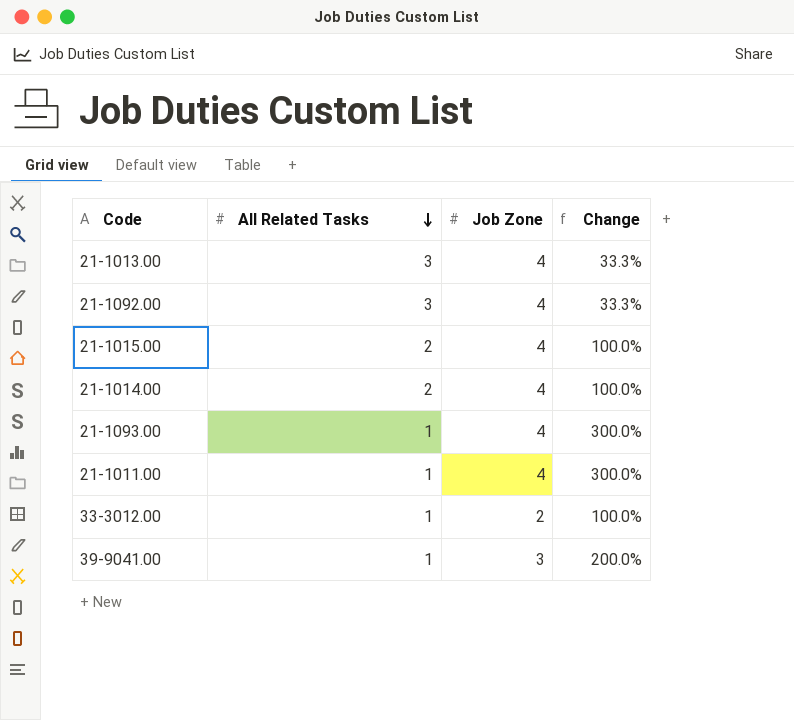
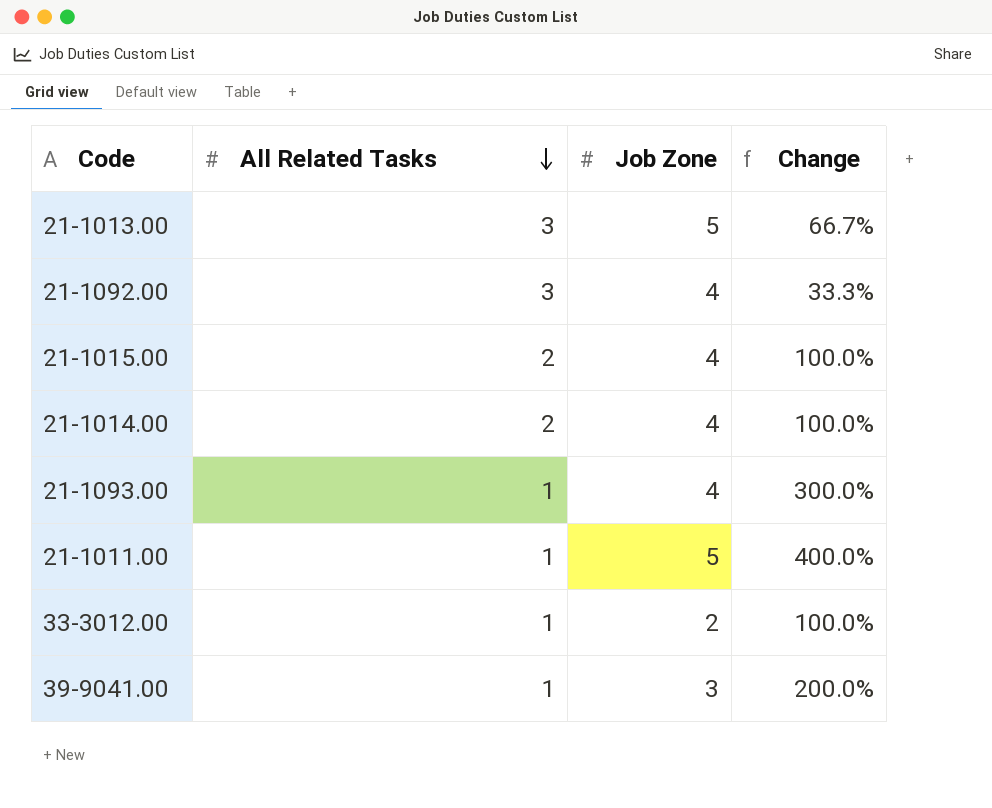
21-1013.00 | Job Zone: 4 -> 5
21-1013.00 | Change: 33.3% -> 66.7%
21-1011.00 | Job Zone: 4 -> 5
21-1011.00 | Change: 300.0% -> 400.0%

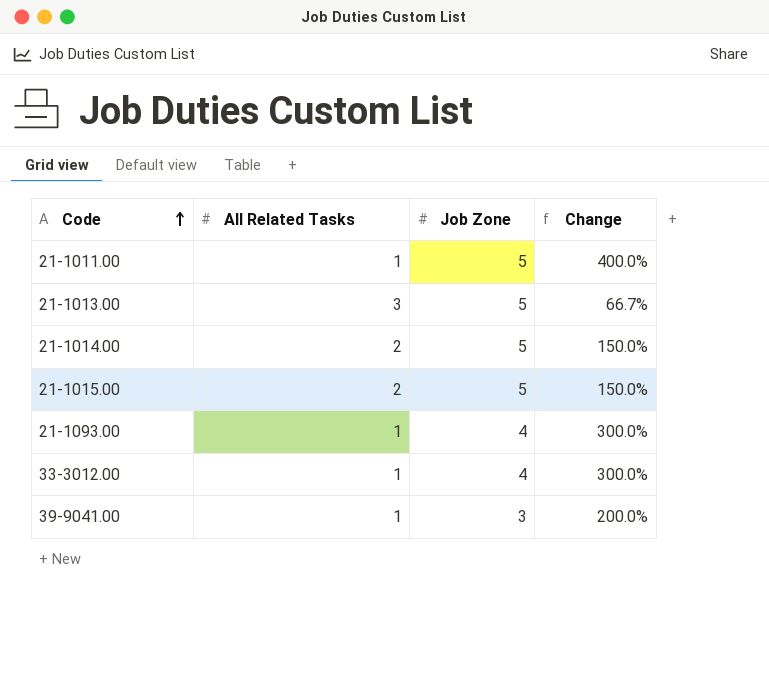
row order: All Related Tasks descending -> Code ascending
row 21-1092.00: 3 | 4 | 33.3% -> none
21-1014.00 | Job Zone: 4 -> 5
21-1014.00 | Change: 100.0% -> 150.0%
21-1015.00 | Job Zone: 4 -> 5
21-1015.00 | Change: 100.0% -> 150.0%
33-3012.00 | Job Zone: 2 -> 4
33-3012.00 | Change: 100.0% -> 300.0%

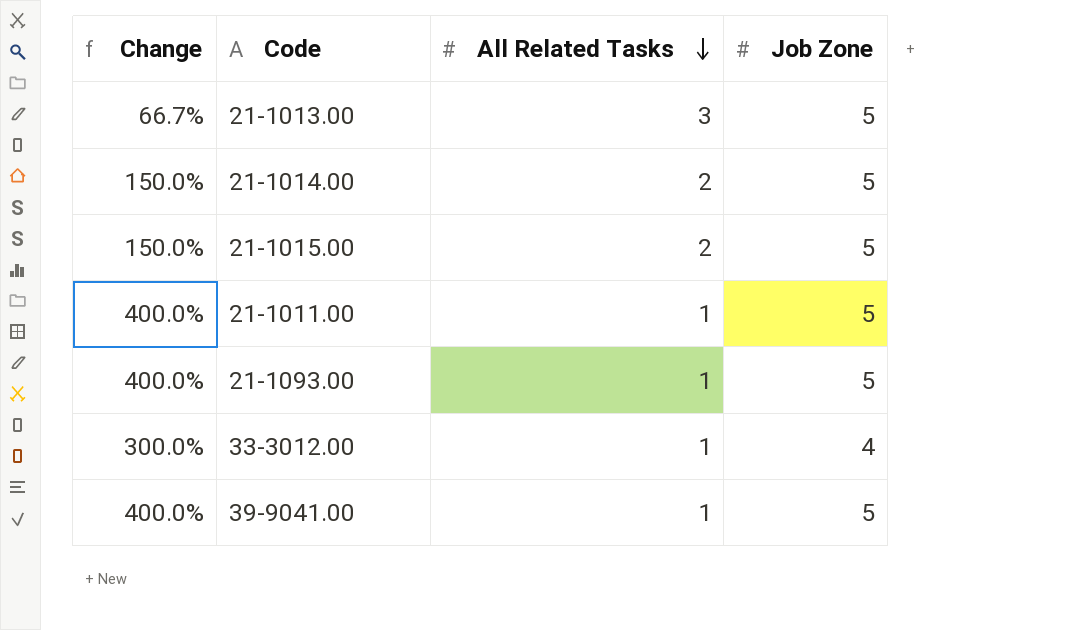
row order: Code ascending -> All Related Tasks descending
column Change | position: 4 -> 1
21-1093.00 | Change: 300.0% -> 400.0%
21-1093.00 | Job Zone: 4 -> 5
39-9041.00 | Change: 200.0% -> 400.0%
39-9041.00 | Job Zone: 3 -> 5

